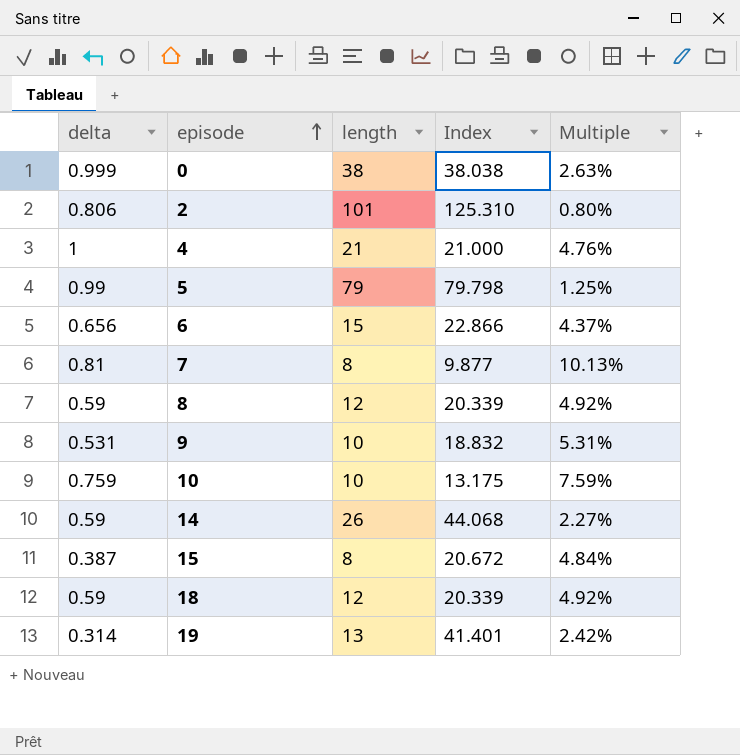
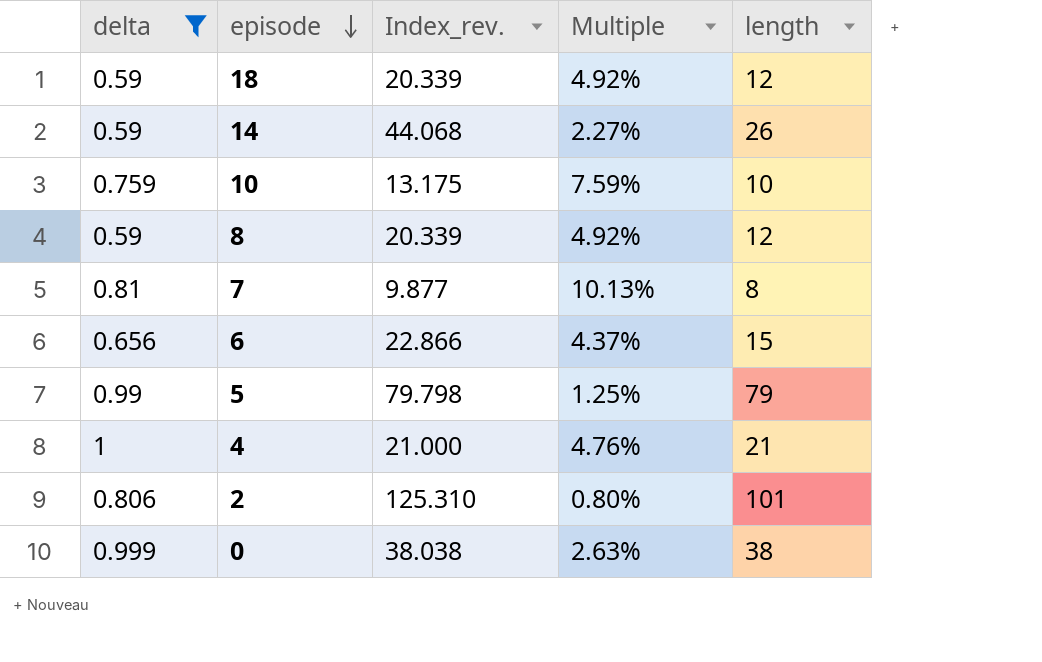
filter: none -> delta >= 0.59
row order: episode ascending -> episode descending
column name: Index -> Index_rev.
column length | position: 3 -> 5

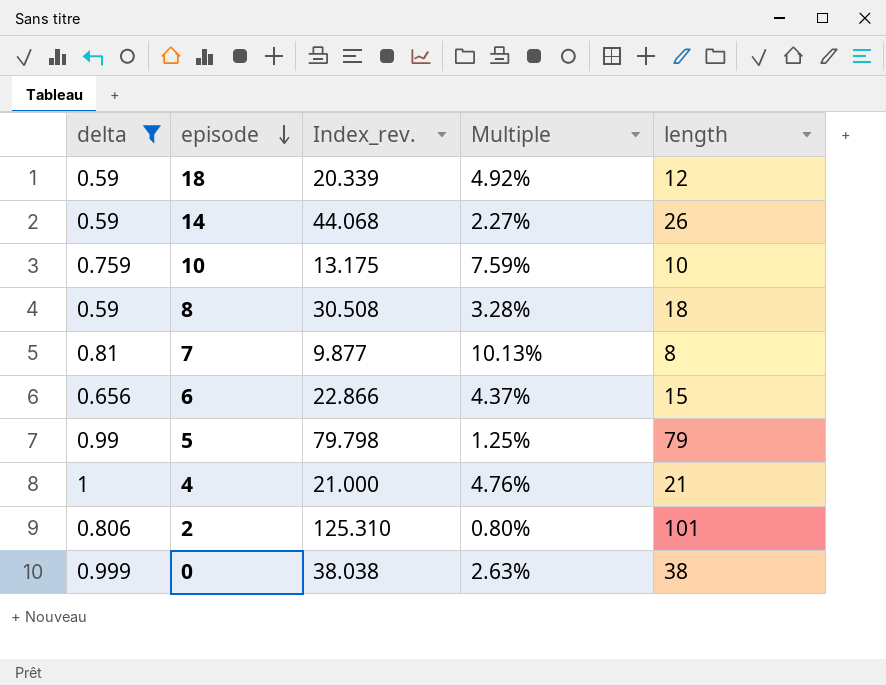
8 | Index_rev.: 20.339 -> 30.508
8 | Multiple: 4.92% -> 3.28%
8 | length: 12 -> 18

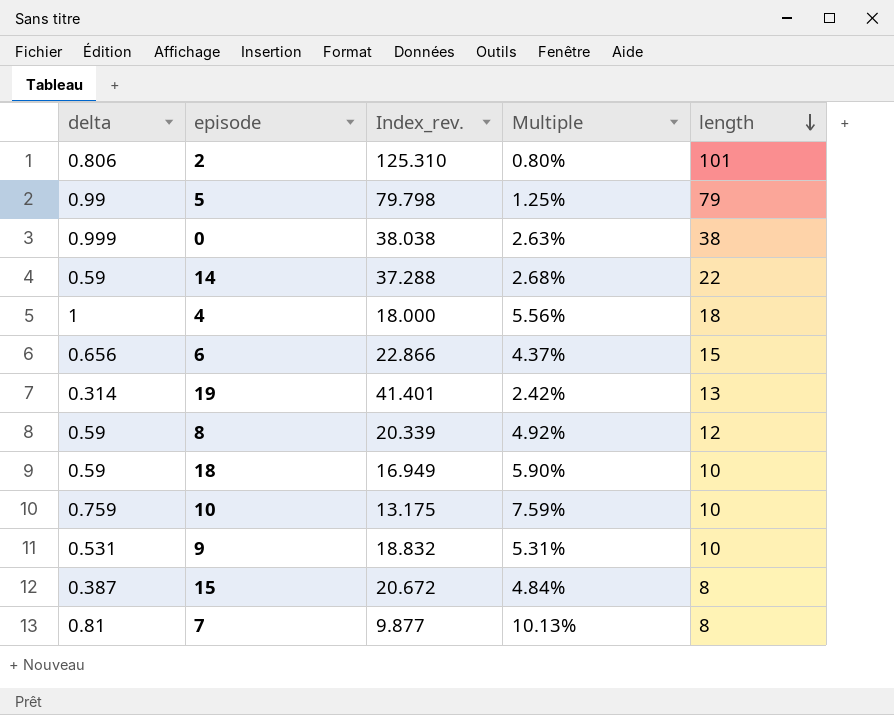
filter: delta >= 0.59 -> none
row order: episode descending -> length descending
14 | Index_rev.: 44.068 -> 37.288
14 | Multiple: 2.27% -> 2.68%
14 | length: 26 -> 22
4 | Index_rev.: 21.000 -> 18.000
4 | Multiple: 4.76% -> 5.56%
4 | length: 21 -> 18
8 | Index_rev.: 30.508 -> 20.339
8 | Multiple: 3.28% -> 4.92%
8 | length: 18 -> 12
18 | Index_rev.: 20.339 -> 16.949
18 | Multiple: 4.92% -> 5.90%
18 | length: 12 -> 10

